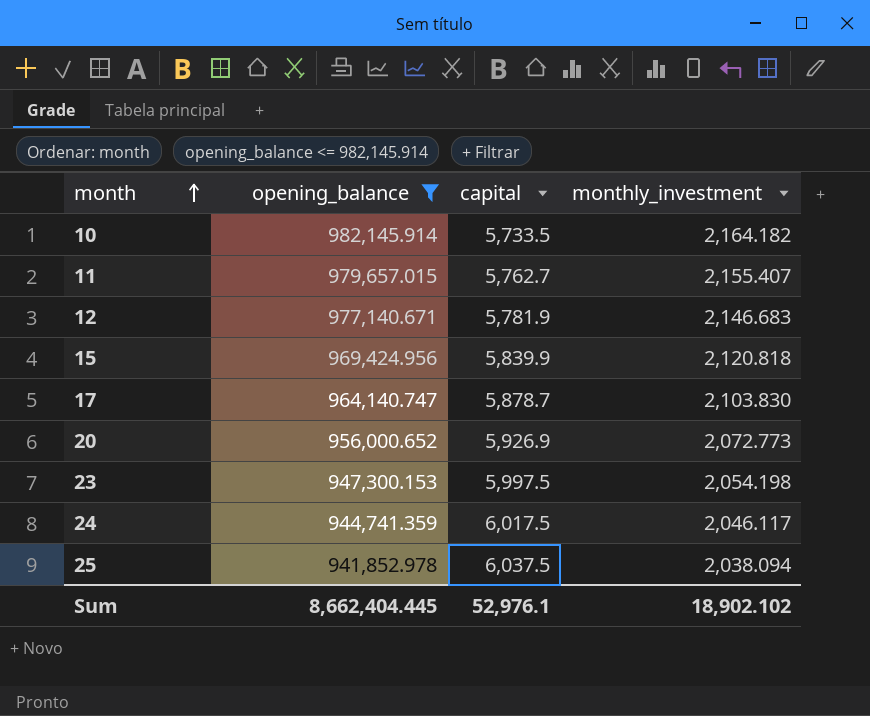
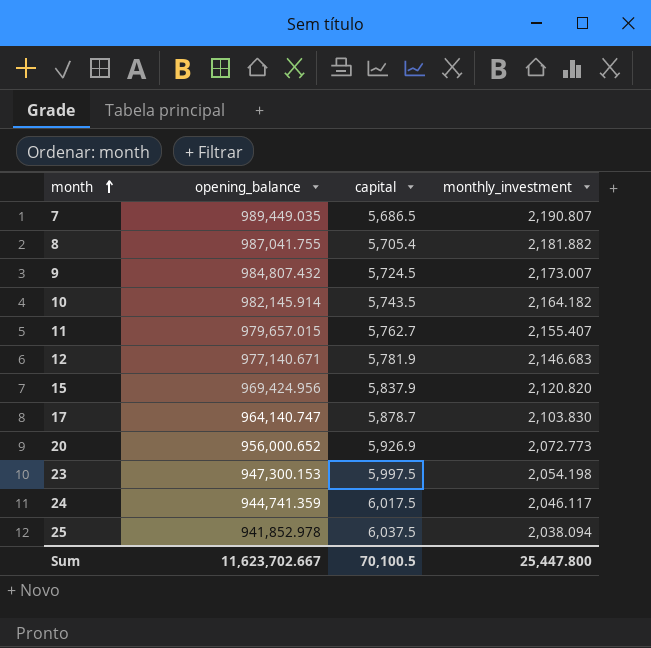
filter: opening_balance <= 982,145.914 -> none
10 | capital: 5,733.5 -> 5,743.5
15 | capital: 5,839.9 -> 5,837.9
15 | monthly_investment: 2,120.818 -> 2,120.820
Sum | opening_balance: 8,662,404.445 -> 11,623,702.667
Sum | capital: 52,976.1 -> 70,100.5
Sum | monthly_investment: 18,902.102 -> 25,447.800

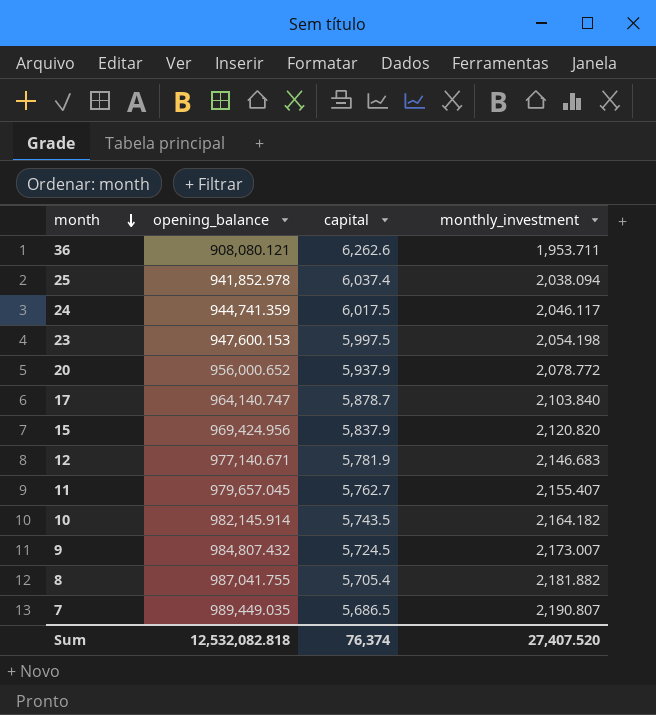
row order: month ascending -> month descending
row 36: none -> 908,080.121 | 6,262.6 | 1,953.711
25 | capital: 6,037.5 -> 6,037.4
23 | opening_balance: 947,300.153 -> 947,600.153
20 | capital: 5,926.9 -> 5,937.9
20 | monthly_investment: 2,072.773 -> 2,078.772
17 | monthly_investment: 2,103.830 -> 2,103.840
11 | opening_balance: 979,657.015 -> 979,657.045
Sum | opening_balance: 11,623,702.667 -> 12,532,082.818
Sum | capital: 70,100.5 -> 76,374
Sum | monthly_investment: 25,447.800 -> 27,407.520

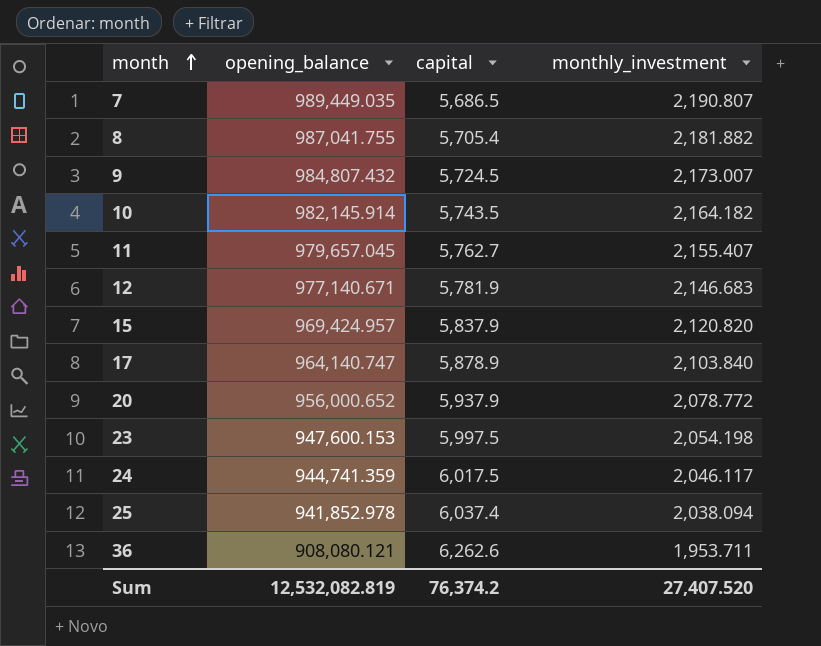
row order: month descending -> month ascending
15 | opening_balance: 969,424.956 -> 969,424.957
17 | capital: 5,878.7 -> 5,878.9
Sum | opening_balance: 12,532,082.818 -> 12,532,082.819
Sum | capital: 76,374 -> 76,374.2

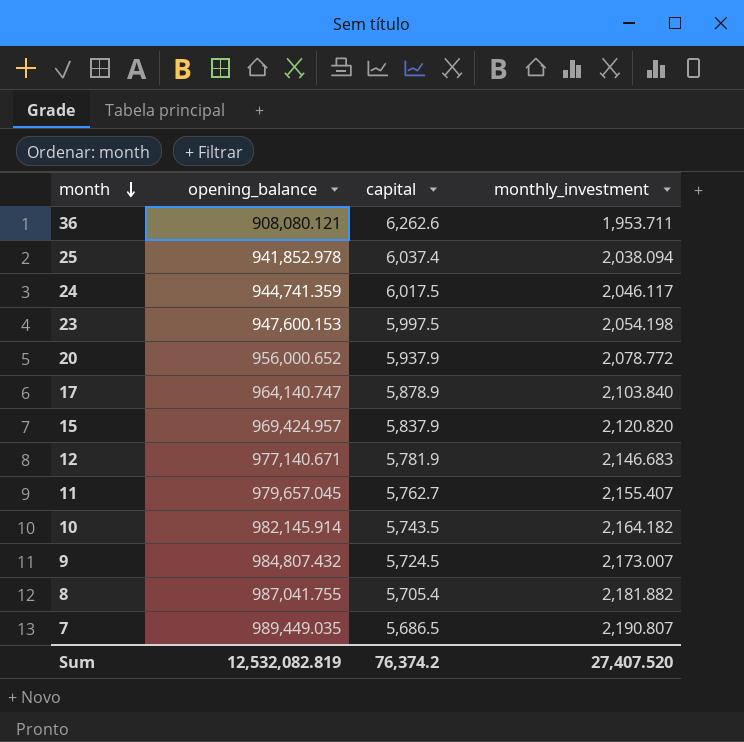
row order: month ascending -> month descending

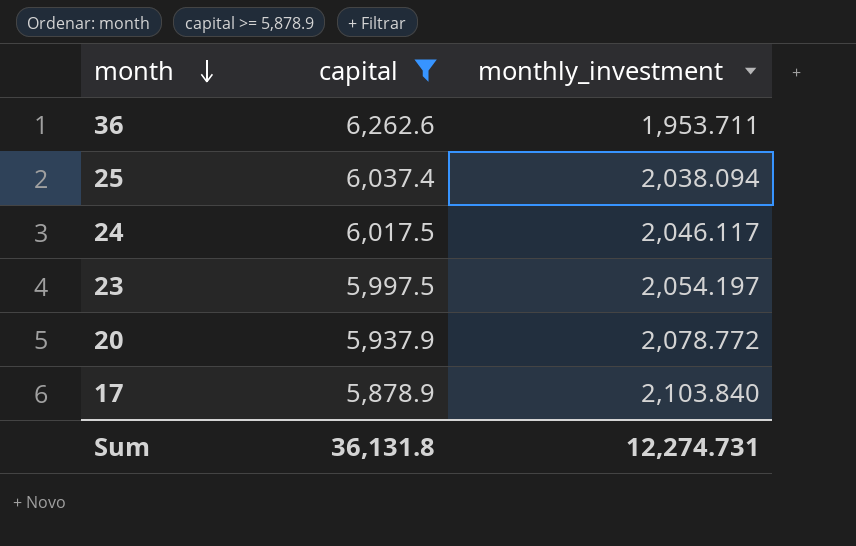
filter: none -> capital >= 5,878.9
column opening_balance | position: 2 -> none
23 | monthly_investment: 2,054.198 -> 2,054.197
Sum | capital: 76,374.2 -> 36,131.8
Sum | monthly_investment: 27,407.520 -> 12,274.731

